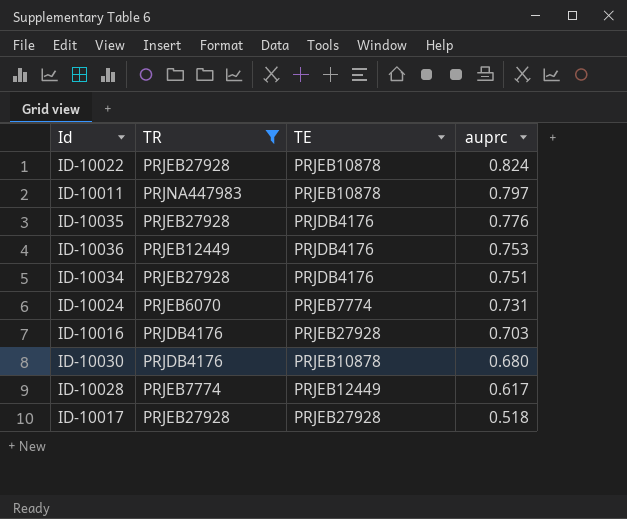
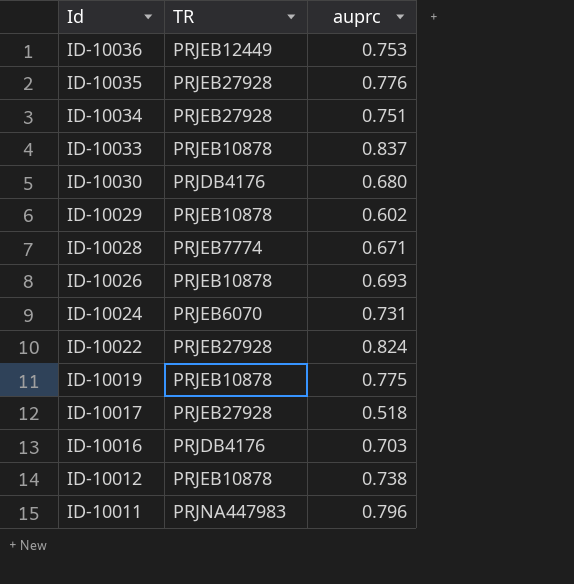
filter: TR != PRJEB10878 -> none
row order: auprc descending -> Id descending
column TE | position: 3 -> none
ID-10028 | auprc: 0.617 -> 0.671
ID-10011 | auprc: 0.797 -> 0.796

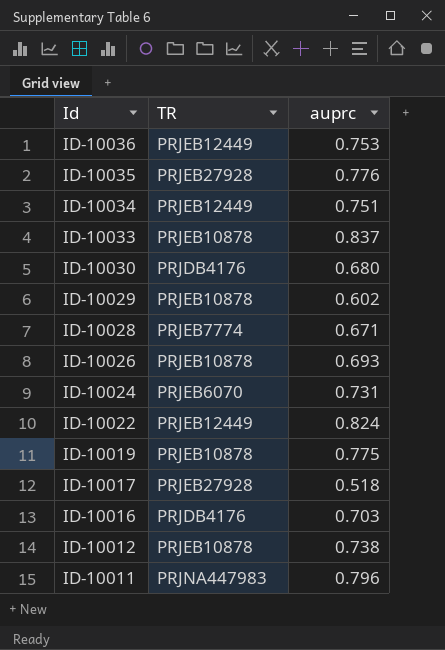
ID-10034 | TR: PRJEB27928 -> PRJEB12449
ID-10022 | TR: PRJEB27928 -> PRJEB12449

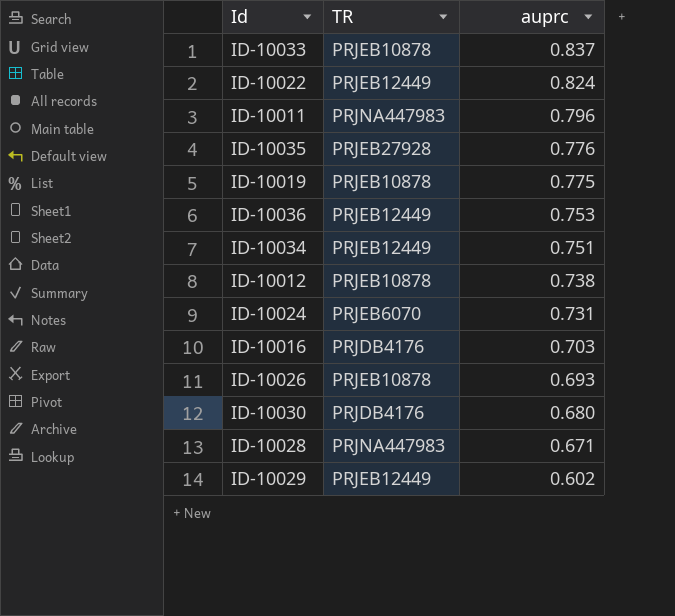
row order: Id descending -> auprc descending
row ID-10017: PRJEB27928 | 0.518 -> none
ID-10028 | TR: PRJEB7774 -> PRJNA447983
ID-10029 | TR: PRJEB10878 -> PRJEB12449

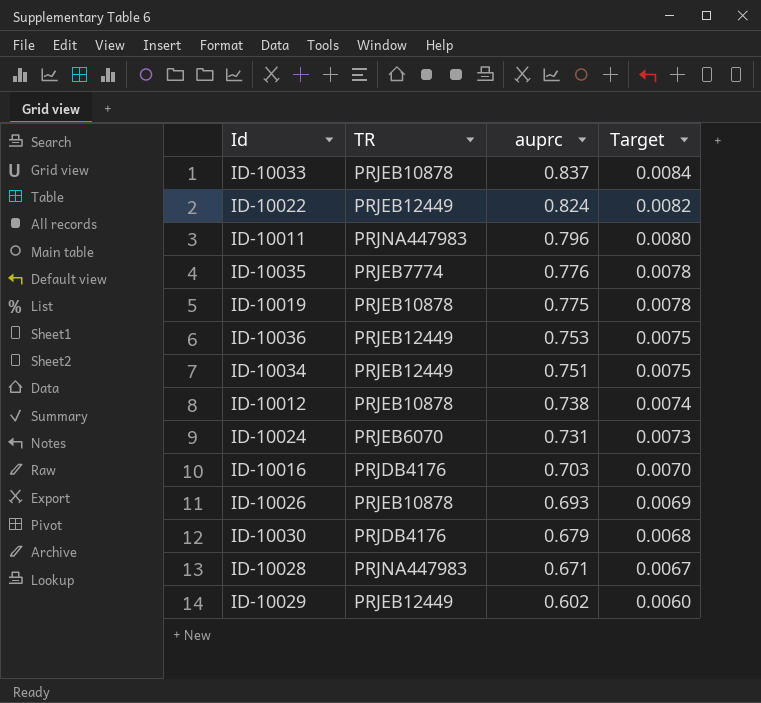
column Target | formula: none -> [auprc] * 0.01
ID-10035 | TR: PRJEB27928 -> PRJEB7774
ID-10030 | auprc: 0.680 -> 0.679

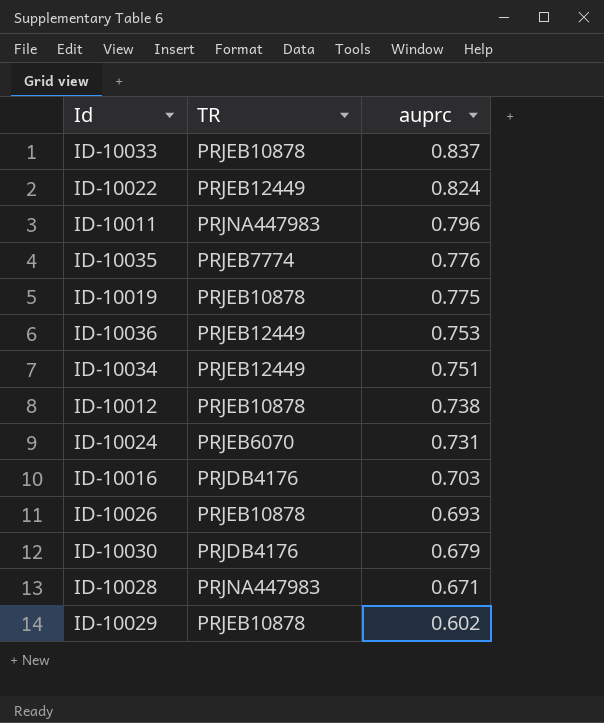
column Target | formula: [auprc] * 0.01 -> none
ID-10029 | TR: PRJEB12449 -> PRJEB10878

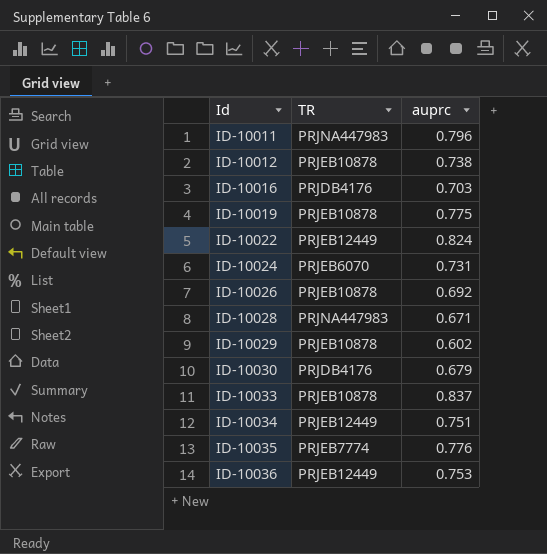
row order: auprc descending -> Id ascending
ID-10026 | auprc: 0.693 -> 0.692

